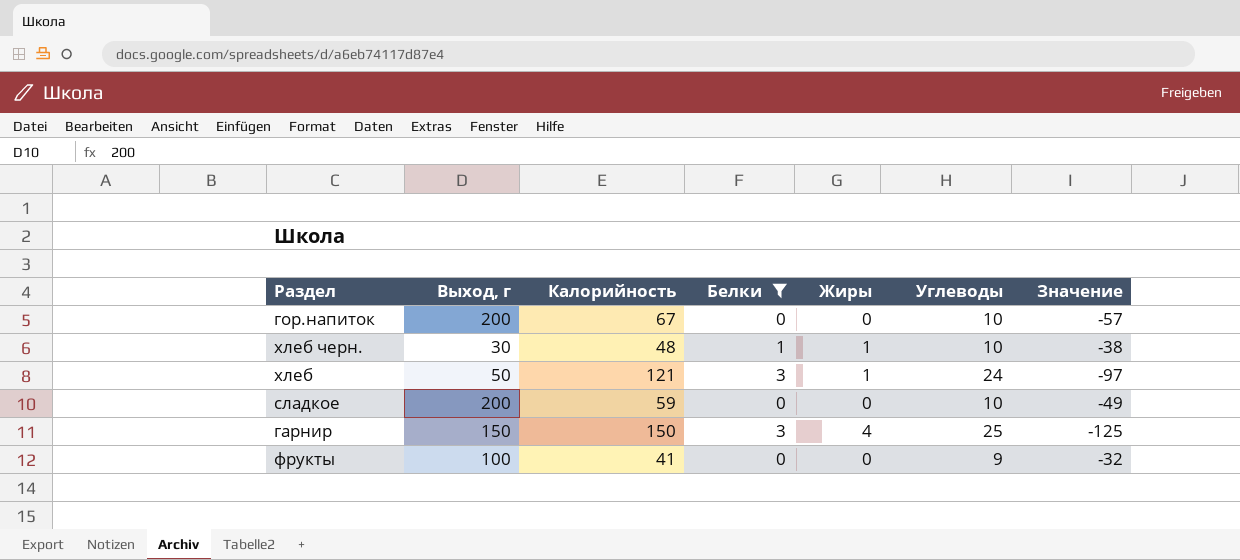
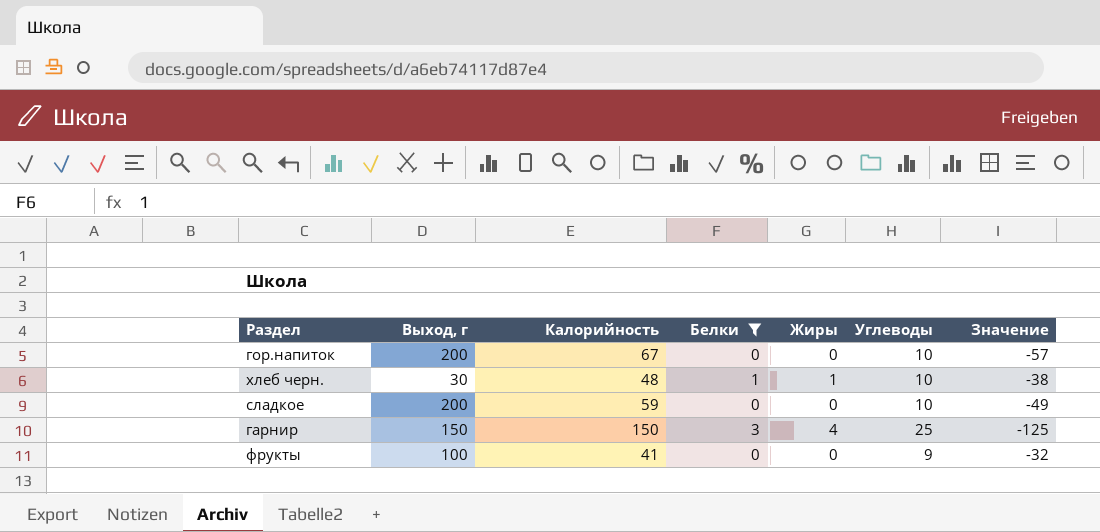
row хлеб: 50 | 121 | 3 | 1 | 24 | -97 -> none

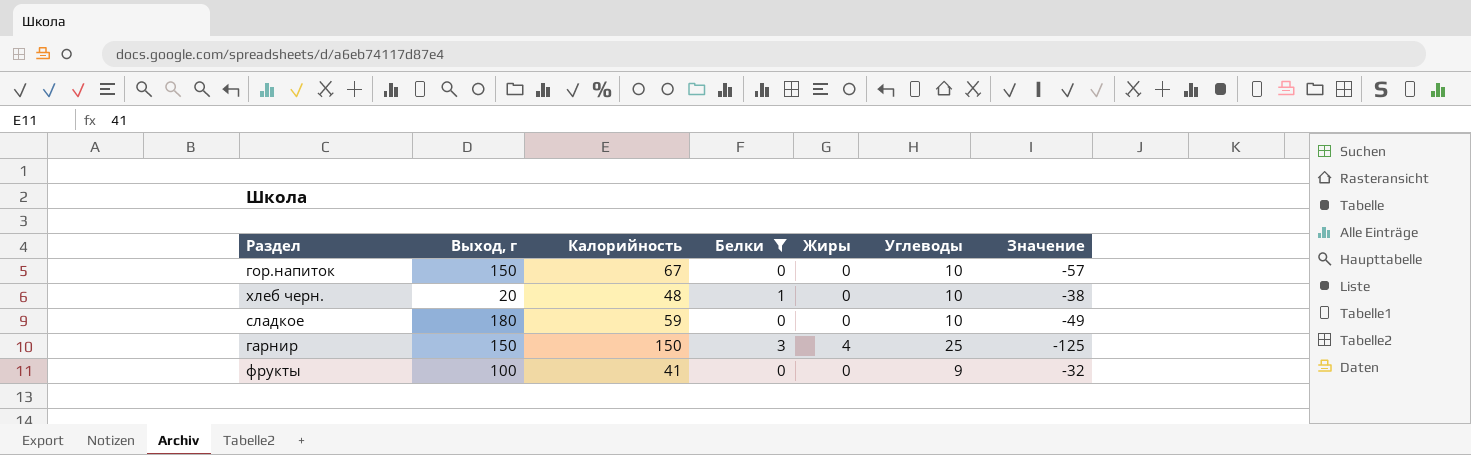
гор.напиток | Выход, г: 200 -> 150
хлеб черн. | Выход, г: 30 -> 20
хлеб черн. | Жиры: 1 -> 0
сладкое | Выход, г: 200 -> 180

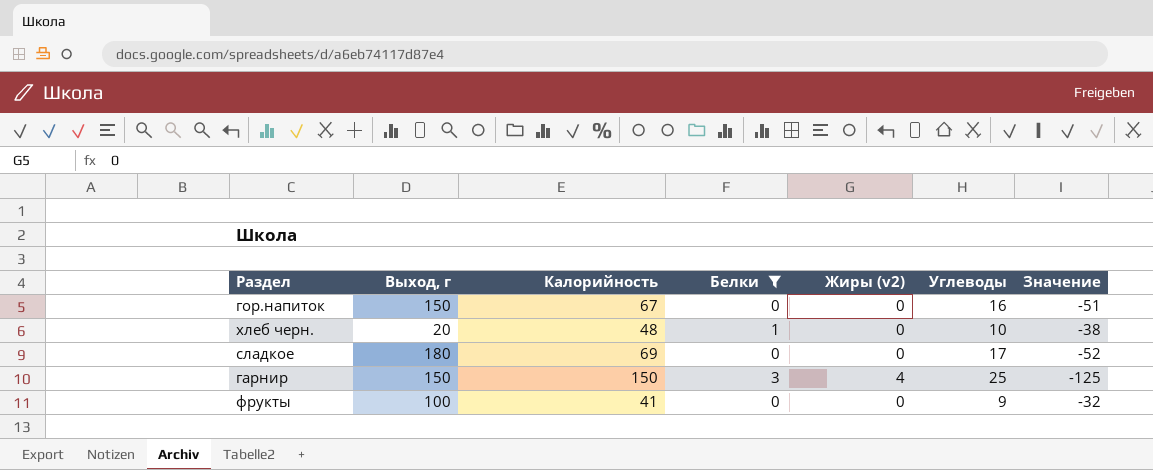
column name: Жиры -> Жиры (v2)
гор.напиток | Углеводы: 10 -> 16
гор.напиток | Значение: -57 -> -51
сладкое | Калорийность: 59 -> 69
сладкое | Углеводы: 10 -> 17
сладкое | Значение: -49 -> -52

